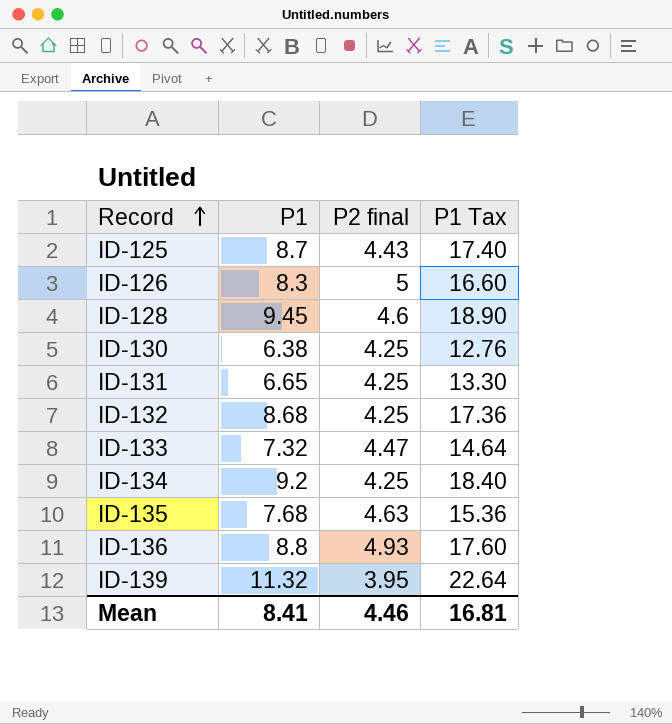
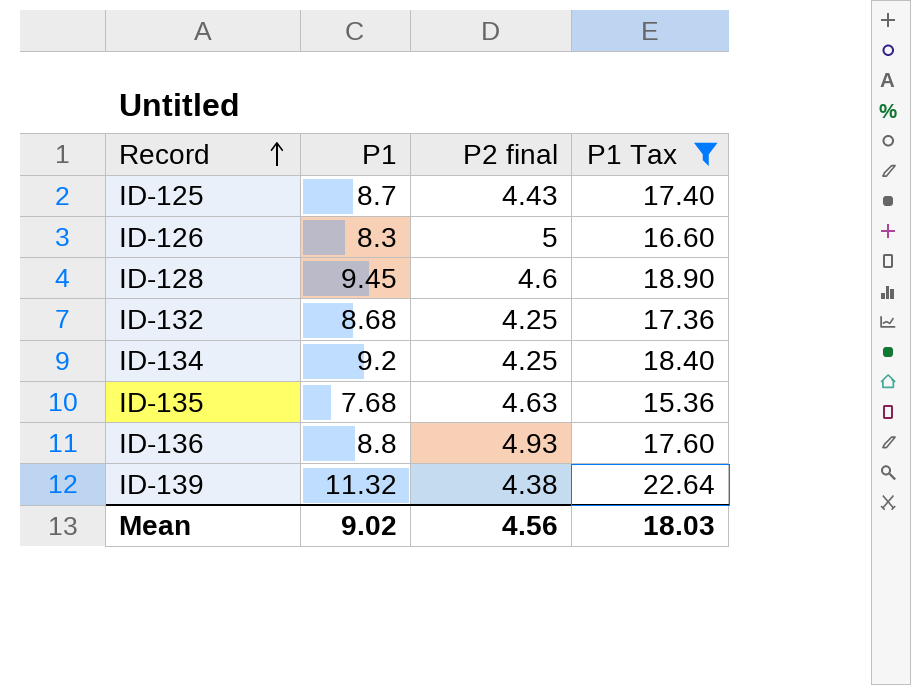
filter: none -> P1 Tax >= 15.36
ID-139 | P2 final: 3.95 -> 4.38
Mean | P1: 8.41 -> 9.02
Mean | P2 final: 4.46 -> 4.56
Mean | P1 Tax: 16.81 -> 18.03

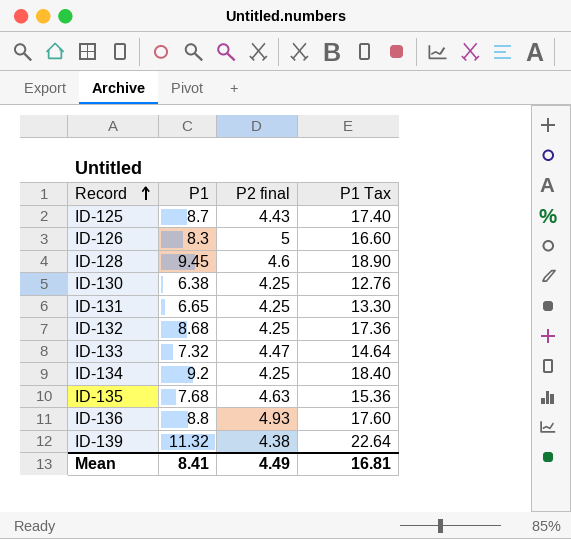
filter: P1 Tax >= 15.36 -> none
Mean | P1: 9.02 -> 8.41
Mean | P2 final: 4.56 -> 4.49
Mean | P1 Tax: 18.03 -> 16.81

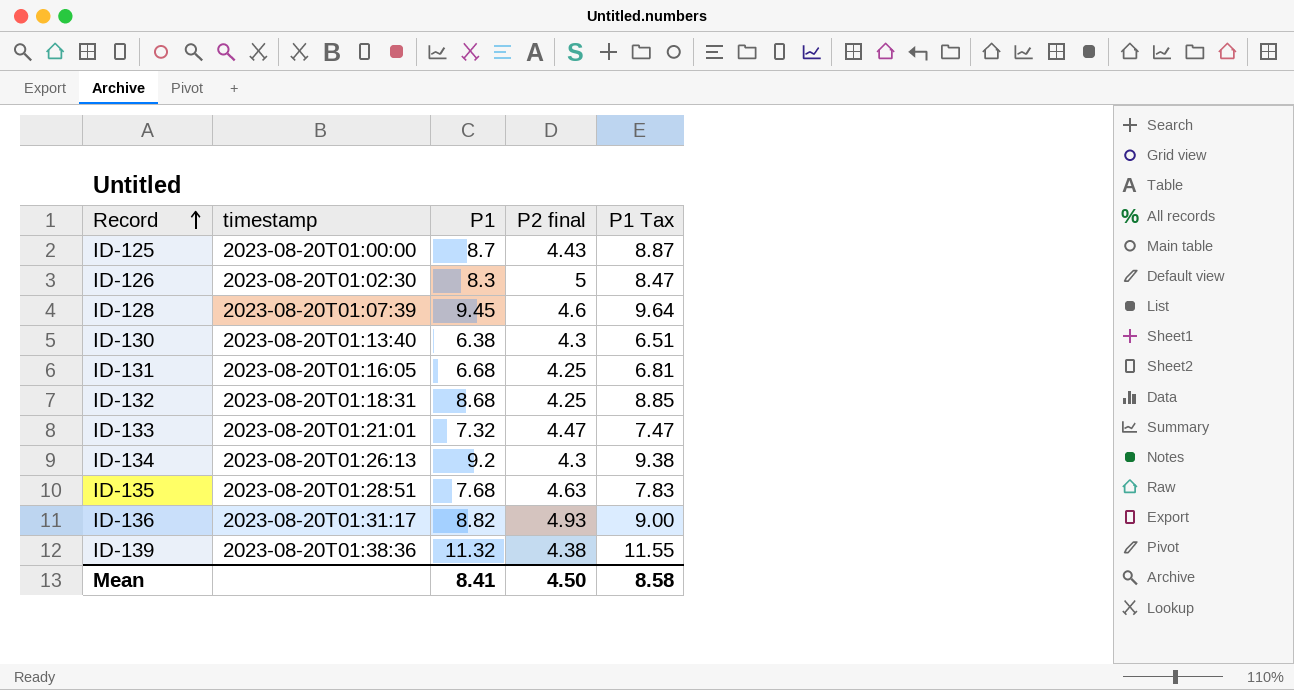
column timestamp | position: none -> 2
column P1 Tax | formula: [P1] * 2 -> [P1] * 1.02
ID-130 | P2 final: 4.25 -> 4.3
ID-131 | P1: 6.65 -> 6.68
ID-134 | P2 final: 4.25 -> 4.3
ID-136 | P1: 8.8 -> 8.82
Mean | P2 final: 4.49 -> 4.50
Mean | P1 Tax: 16.81 -> 8.58

